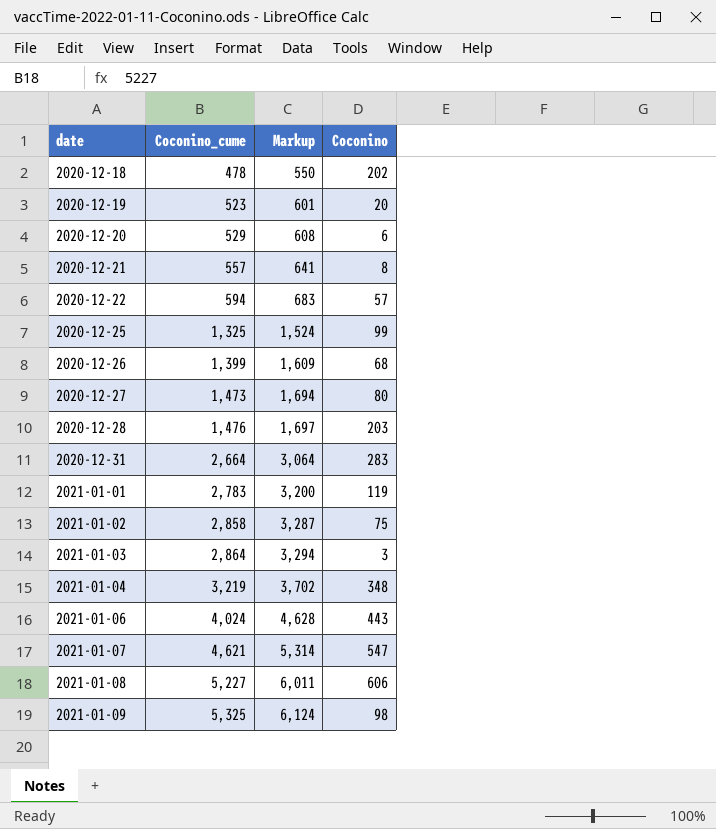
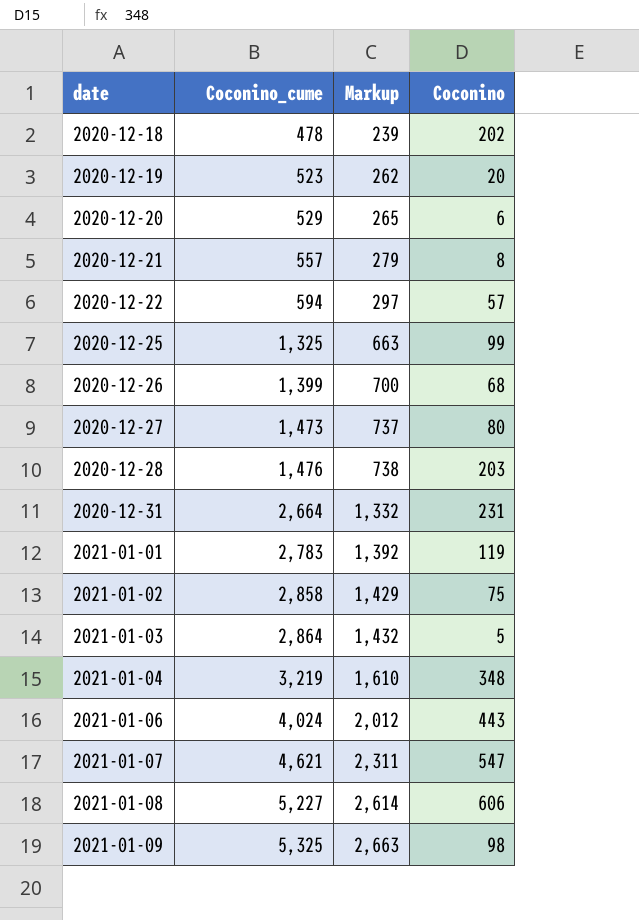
column Markup | formula: [Coconino_cume] * 1.15 -> [Coconino_cume] * 0.5
2020-12-31 | Coconino: 283 -> 231
2021-01-03 | Coconino: 3 -> 5

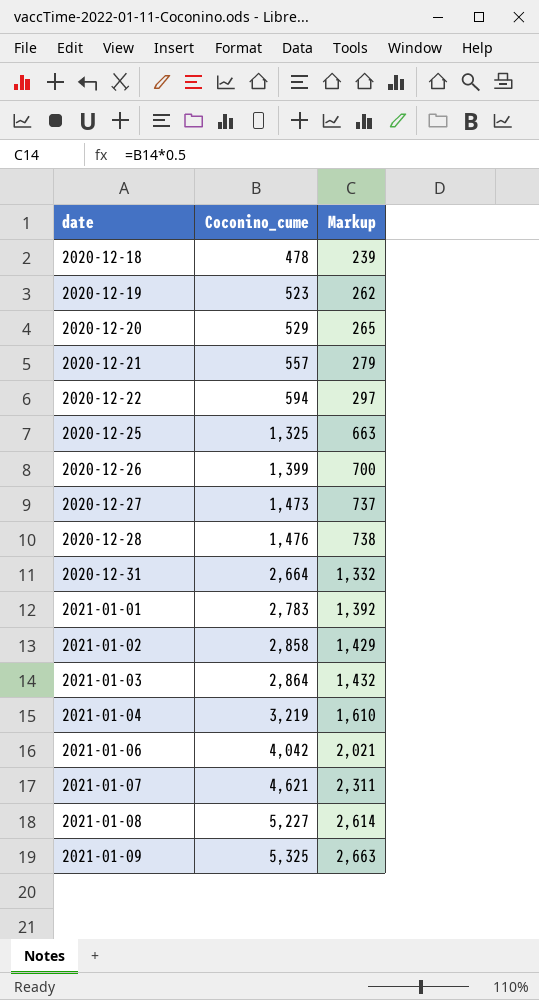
column Coconino | position: 4 -> none
2021-01-06 | Coconino_cume: 4,024 -> 4,042
2021-01-06 | Markup: 2,012 -> 2,021

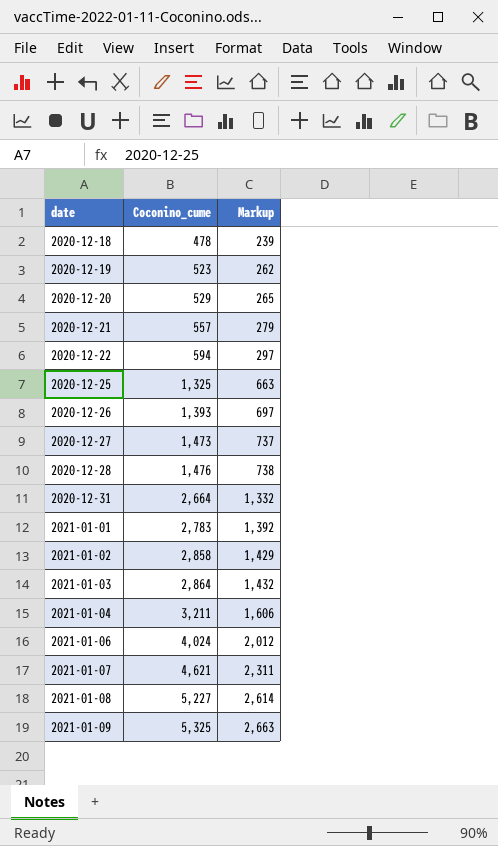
2020-12-26 | Coconino_cume: 1,399 -> 1,393
2020-12-26 | Markup: 700 -> 697
2021-01-04 | Coconino_cume: 3,219 -> 3,211
2021-01-04 | Markup: 1,610 -> 1,606
2021-01-06 | Coconino_cume: 4,042 -> 4,024
2021-01-06 | Markup: 2,021 -> 2,012

